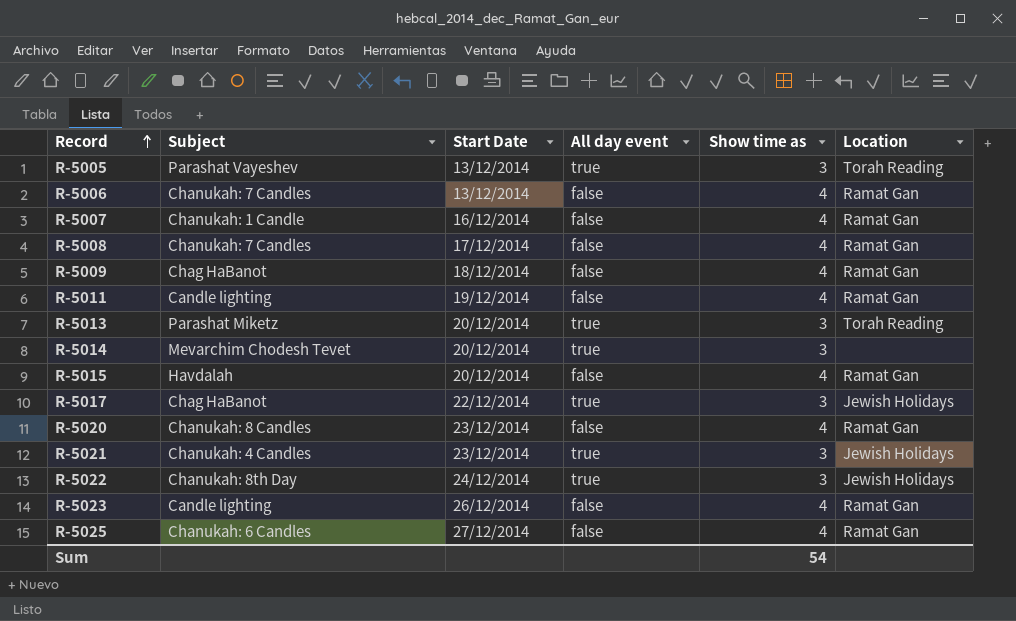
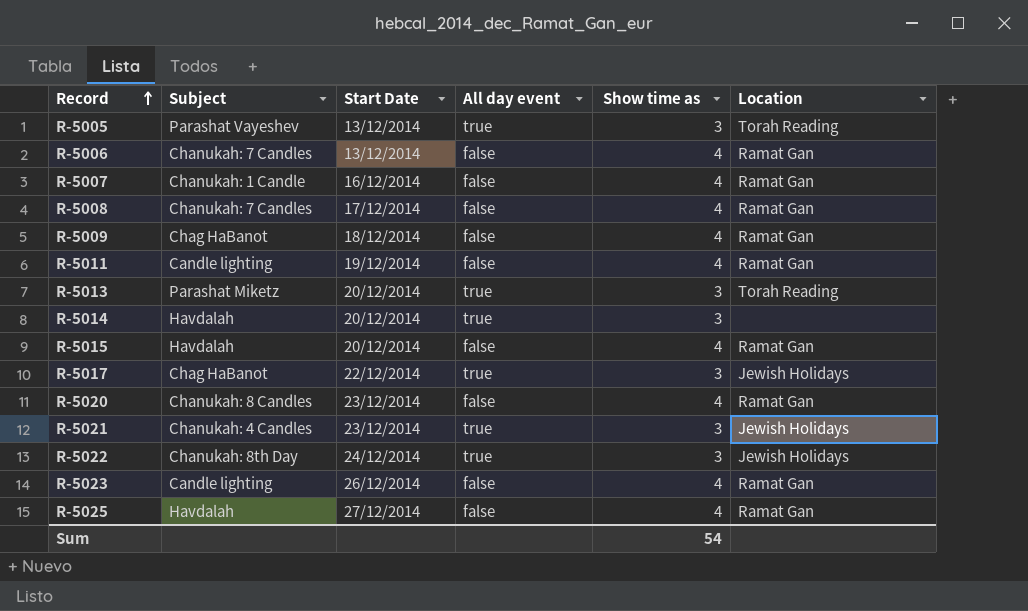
R-5014 | Subject: Mevarchim Chodesh Tevet -> Havdalah
R-5025 | Subject: Chanukah: 6 Candles -> Havdalah

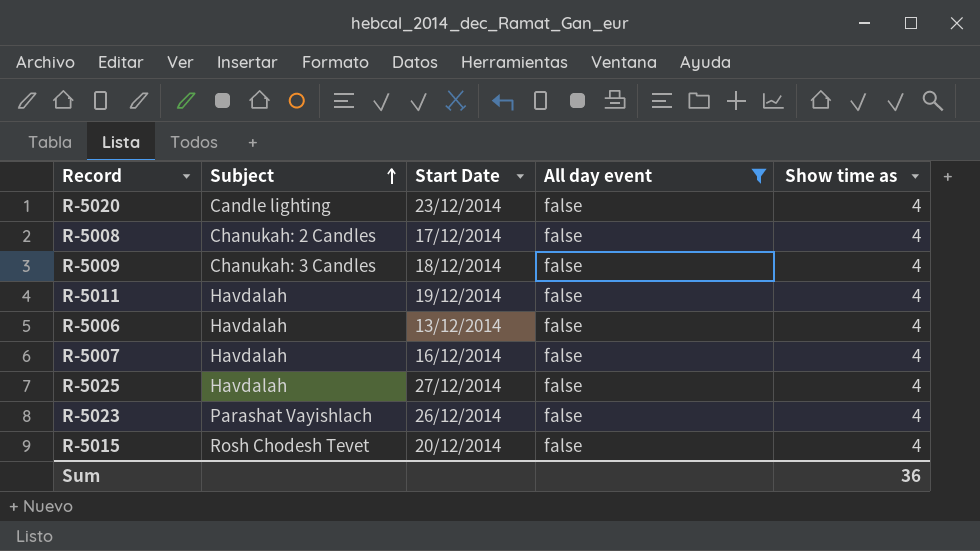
filter: none -> All day event = false
row order: Record ascending -> Subject ascending
column Location | position: 6 -> none
R-5020 | Subject: Chanukah: 8 Candles -> Candle lighting
R-5008 | Subject: Chanukah: 7 Candles -> Chanukah: 2 Candles
R-5009 | Subject: Chag HaBanot -> Chanukah: 3 Candles
R-5011 | Subject: Candle lighting -> Havdalah
R-5006 | Subject: Chanukah: 7 Candles -> Havdalah
R-5007 | Subject: Chanukah: 1 Candle -> Havdalah
R-5023 | Subject: Candle lighting -> Parashat Vayishlach
R-5015 | Subject: Havdalah -> Rosh Chodesh Tevet
Sum | Show time as: 54 -> 36

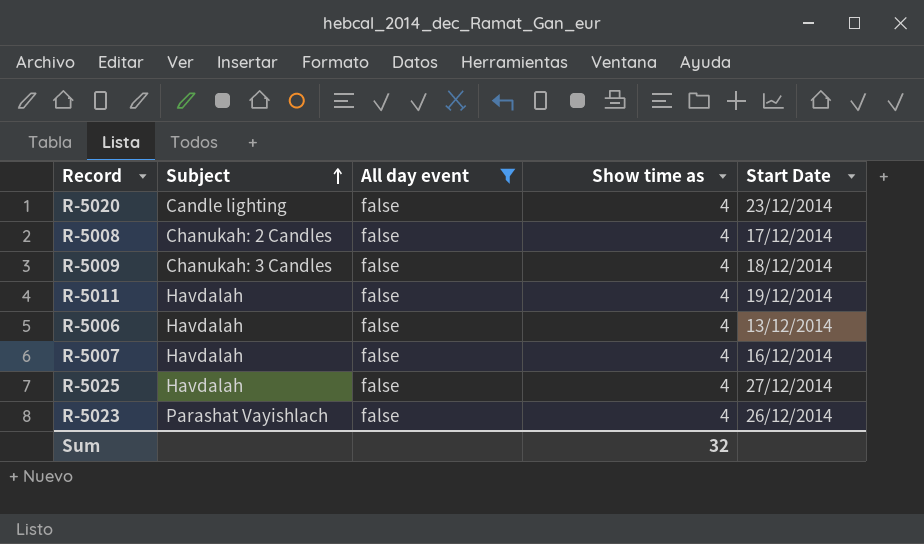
column Start Date | position: 3 -> 5
row R-5015: Rosh Chodesh Tevet | 20/12/2014 | false | 4 -> none
Sum | Show time as: 36 -> 32

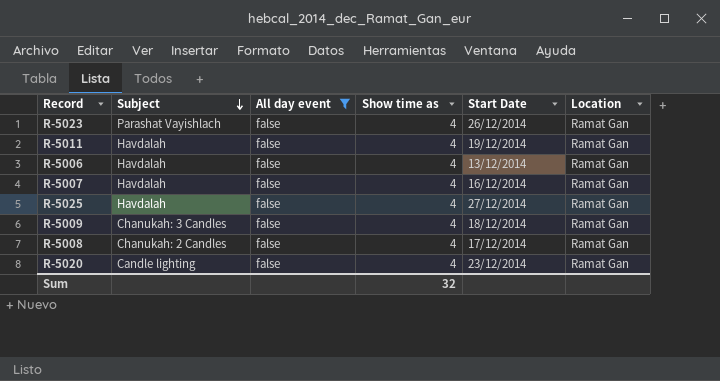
row order: Subject ascending -> Subject descending
column Location | position: none -> 6

